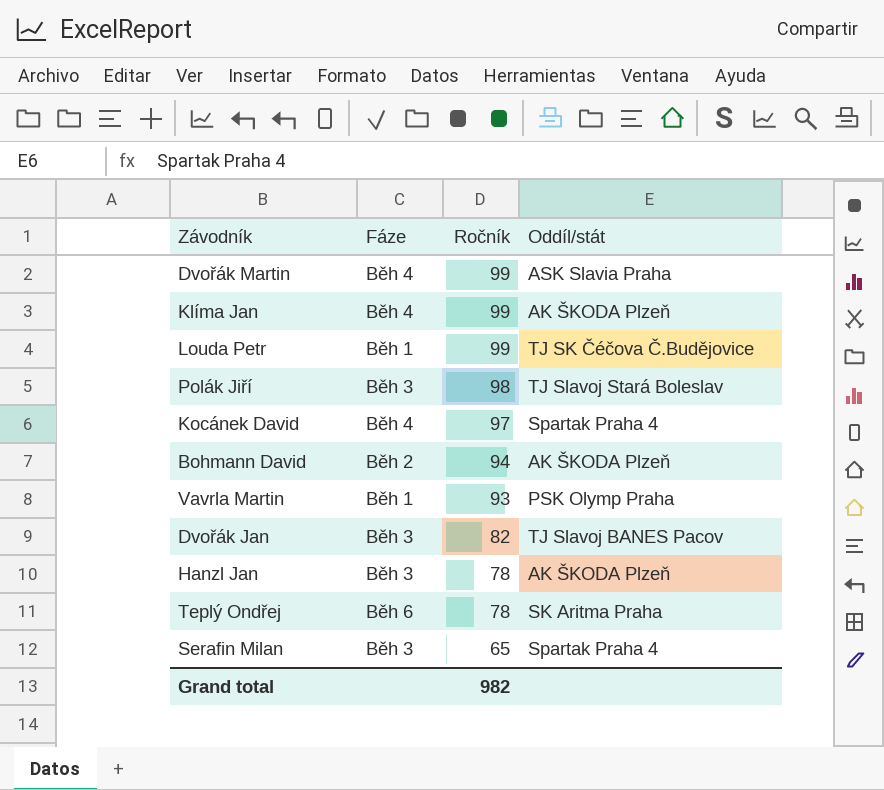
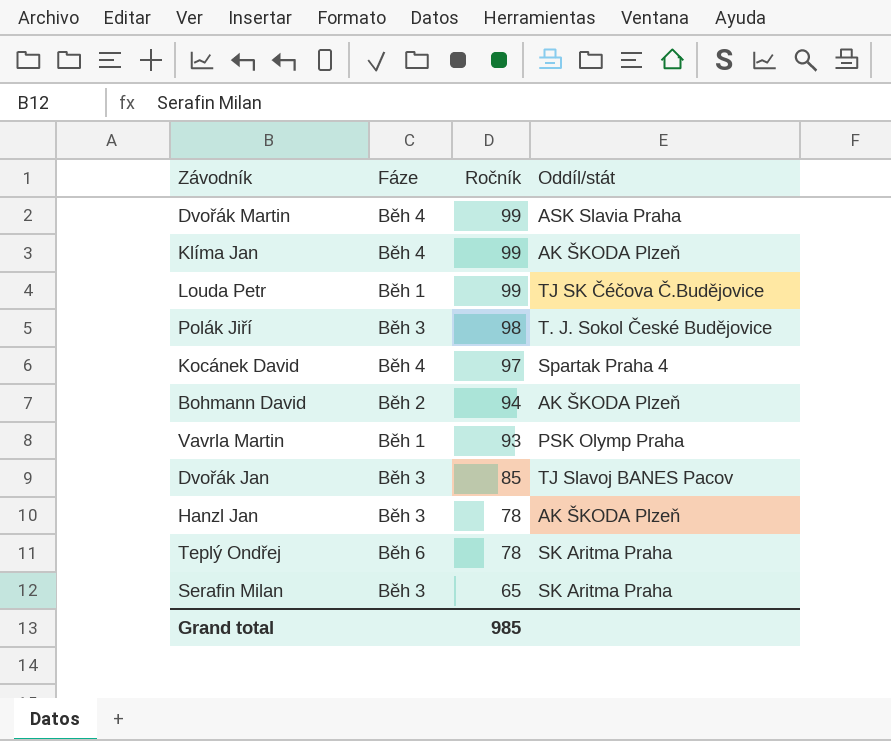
Polák Jiří | Oddíl/stát: TJ Slavoj Stará Boleslav -> T. J. Sokol České Budějovice
Dvořák Jan | Ročník: 82 -> 85
Serafin Milan | Oddíl/stát: Spartak Praha 4 -> SK Aritma Praha
Grand total | Ročník: 982 -> 985

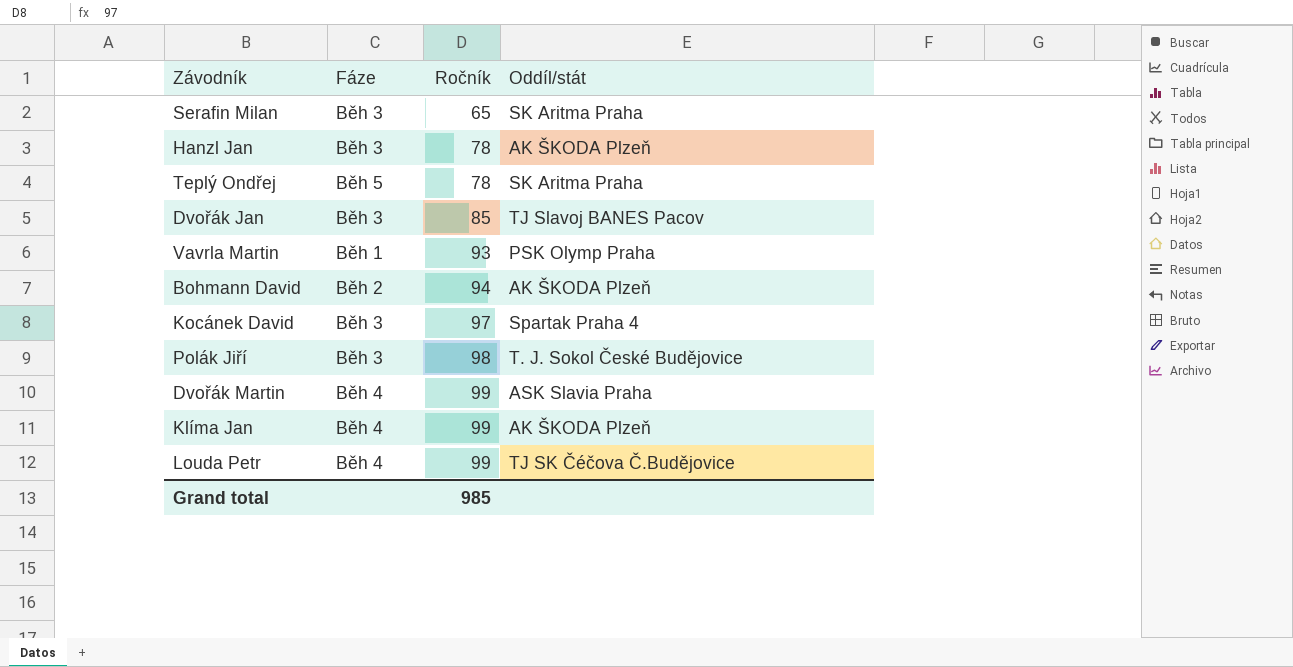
row order: Ročník descending -> Ročník ascending
Teplý Ondřej | Fáze: Běh 6 -> Běh 5
Kocánek David | Fáze: Běh 4 -> Běh 3
Louda Petr | Fáze: Běh 1 -> Běh 4

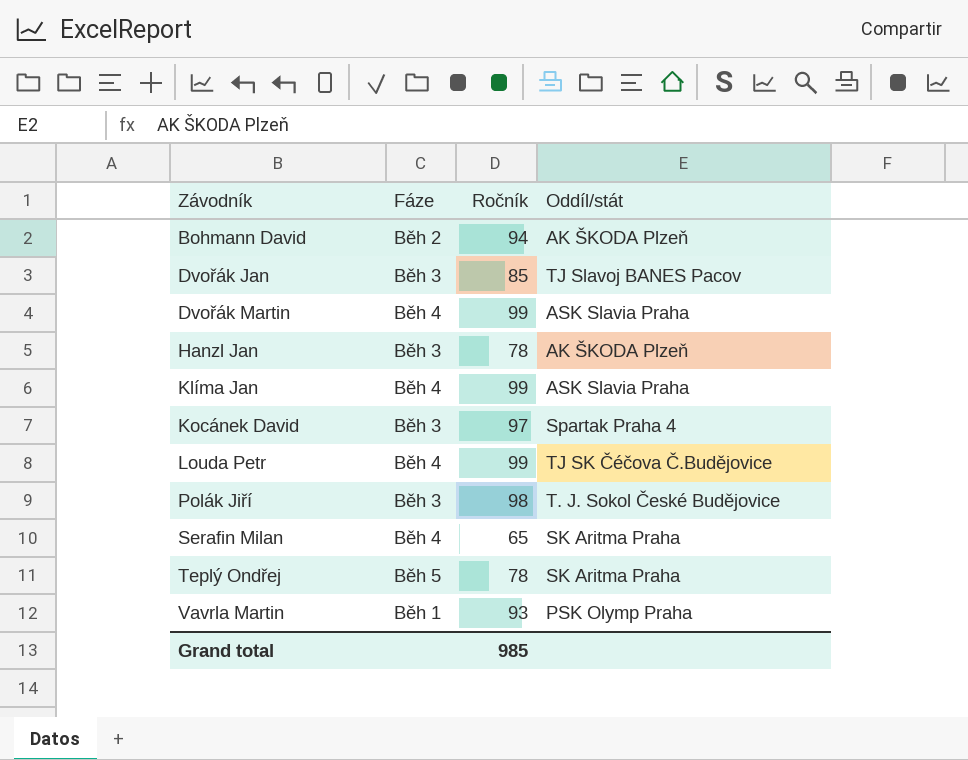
row order: Ročník ascending -> Závodník ascending
Klíma Jan | Oddíl/stát: AK ŠKODA Plzeň -> ASK Slavia Praha
Serafin Milan | Fáze: Běh 3 -> Běh 4

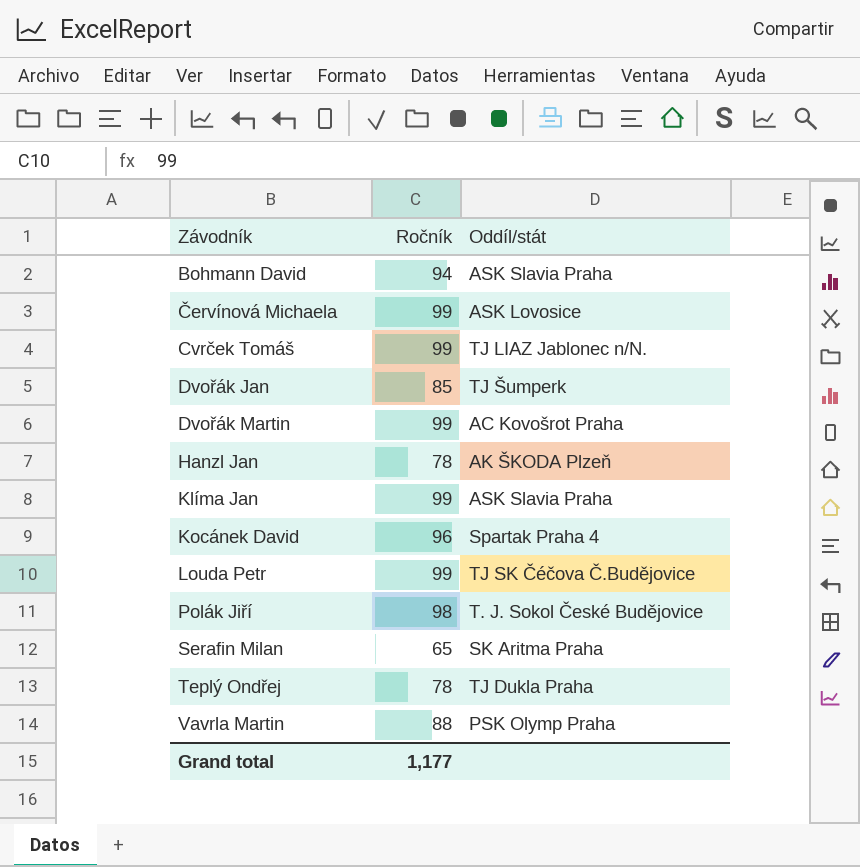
column Fáze | position: 2 -> none
Bohmann David | Oddíl/stát: AK ŠKODA Plzeň -> ASK Slavia Praha
row Červínová Michaela: none -> 99 | ASK Lovosice
row Cvrček Tomáš: none -> 99 | TJ LIAZ Jablonec n/N.
Dvořák Jan | Oddíl/stát: TJ Slavoj BANES Pacov -> TJ Šumperk
Dvořák Martin | Oddíl/stát: ASK Slavia Praha -> AC Kovošrot Praha
Kocánek David | Ročník: 97 -> 96
Teplý Ondřej | Oddíl/stát: SK Aritma Praha -> TJ Dukla Praha
Vavrla Martin | Ročník: 93 -> 88
Grand total | Ročník: 985 -> 1,177

